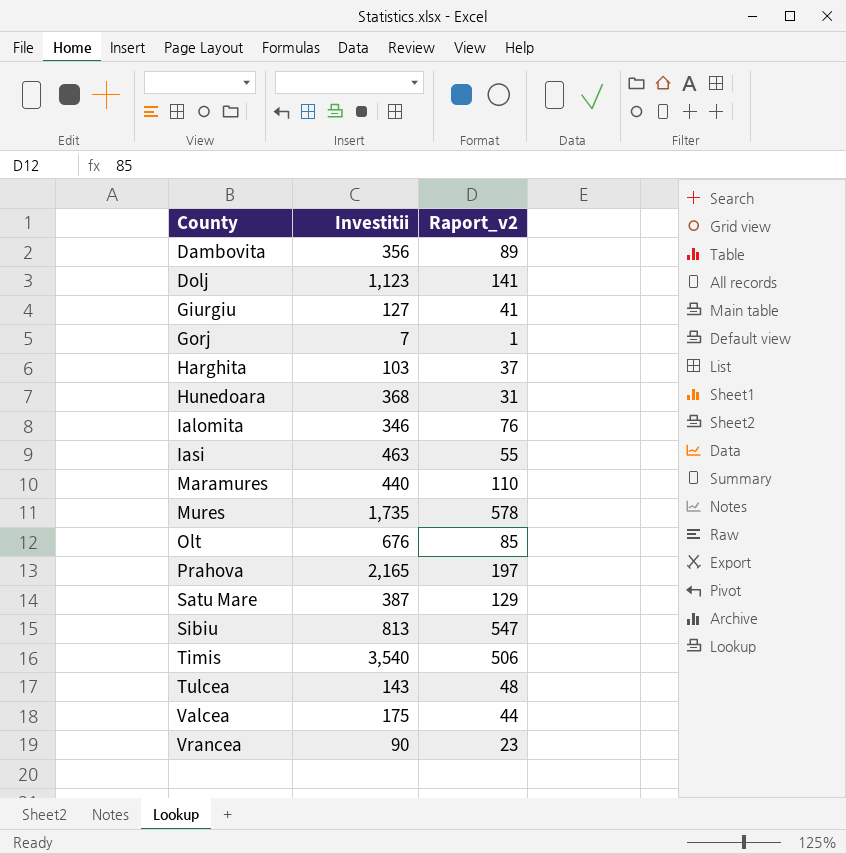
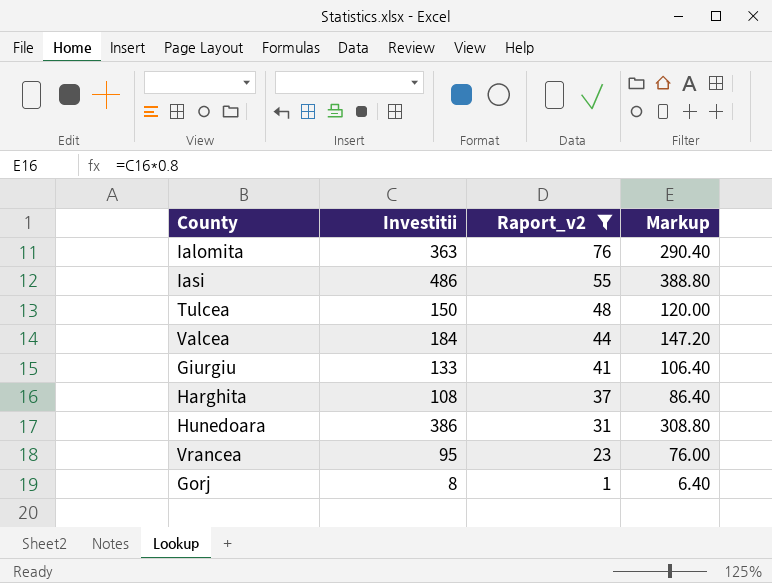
filter: none -> Raport_v2 <= 76
row order: County ascending -> Raport_v2 descending
column Markup | formula: none -> [Investitii] * 0.8
Ialomita | Investitii: 346 -> 363
Iasi | Investitii: 463 -> 486
Tulcea | Investitii: 143 -> 150
Valcea | Investitii: 175 -> 184
Giurgiu | Investitii: 127 -> 133
Harghita | Investitii: 103 -> 108
Hunedoara | Investitii: 368 -> 386
Vrancea | Investitii: 90 -> 95
Gorj | Investitii: 7 -> 8

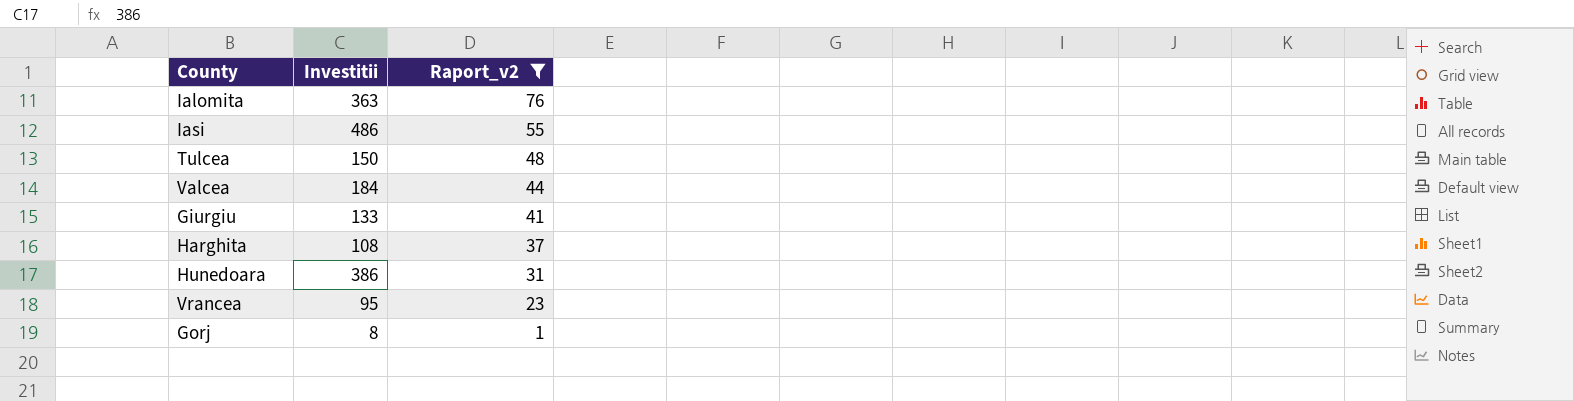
column Markup | formula: [Investitii] * 0.8 -> none

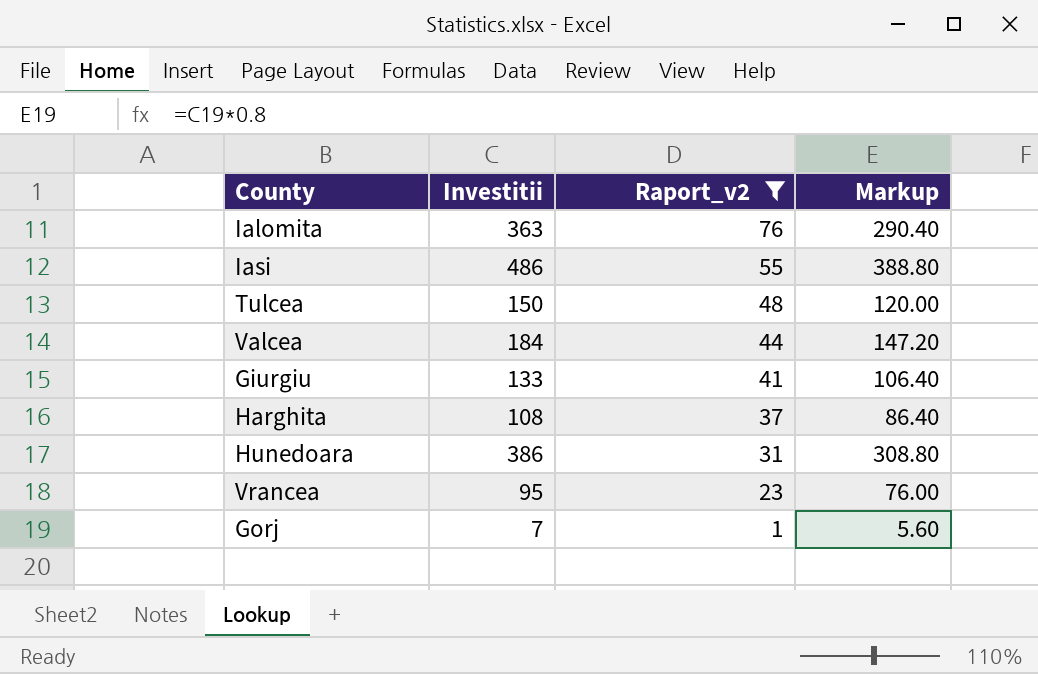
column Markup | formula: none -> [Investitii] * 0.8
Gorj | Investitii: 8 -> 7

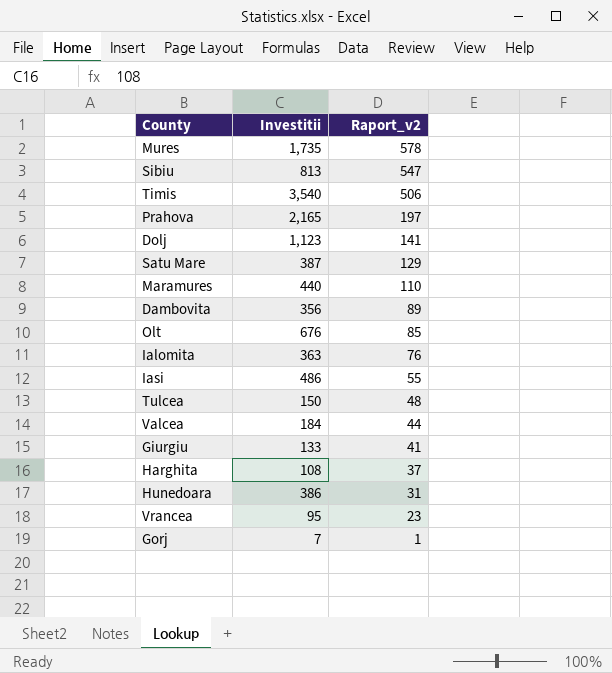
filter: Raport_v2 <= 76 -> none
column Markup | formula: [Investitii] * 0.8 -> none

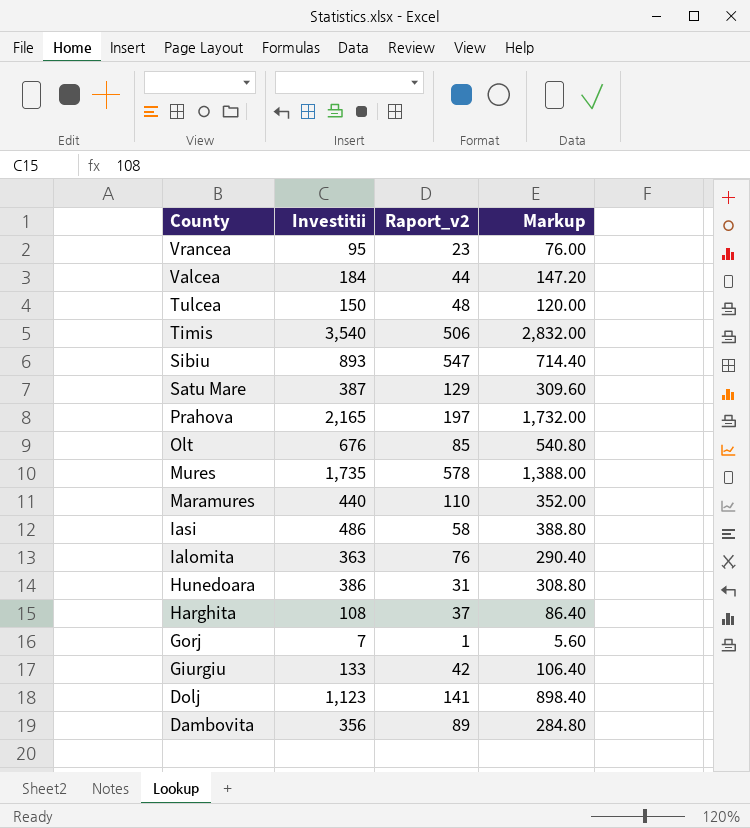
row order: Raport_v2 descending -> County descending
column Markup | formula: none -> [Investitii] * 0.8
Sibiu | Investitii: 813 -> 893
Iasi | Raport_v2: 55 -> 58
Giurgiu | Raport_v2: 41 -> 42

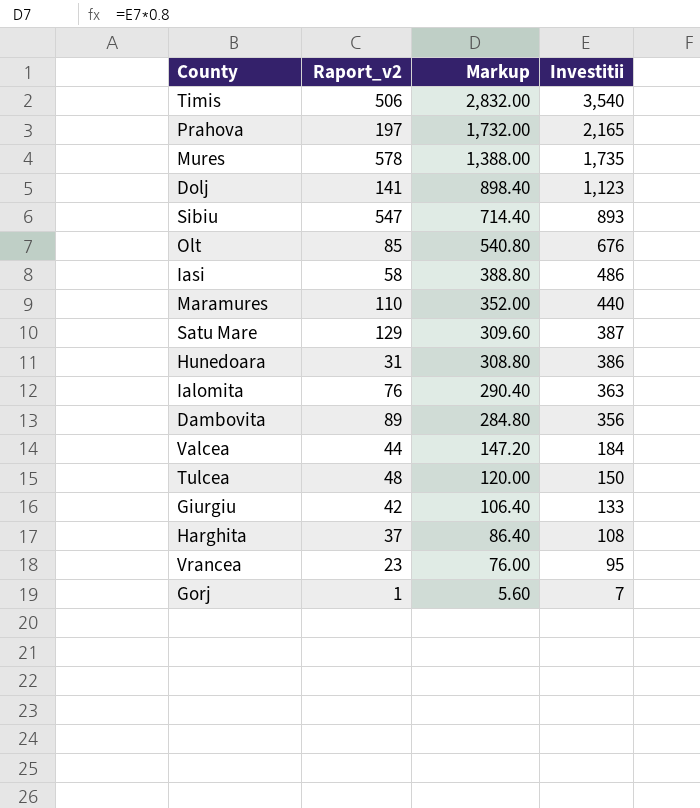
row order: County descending -> Markup descending
column Investitii | position: 2 -> 4

